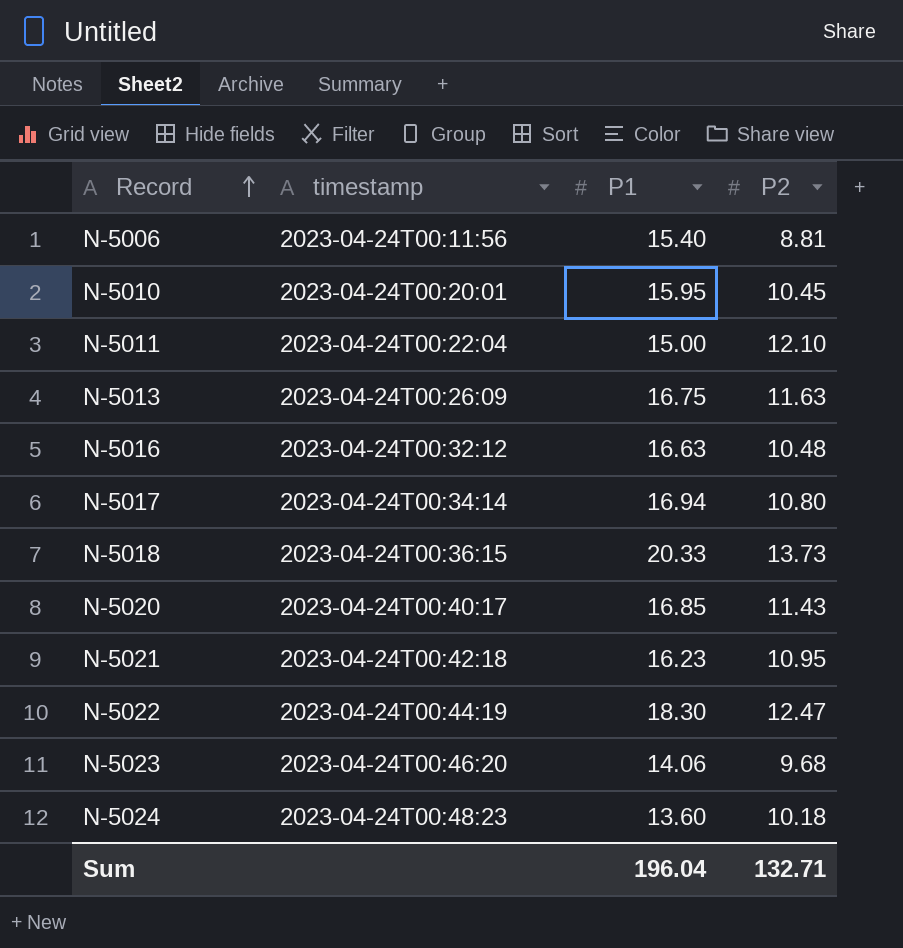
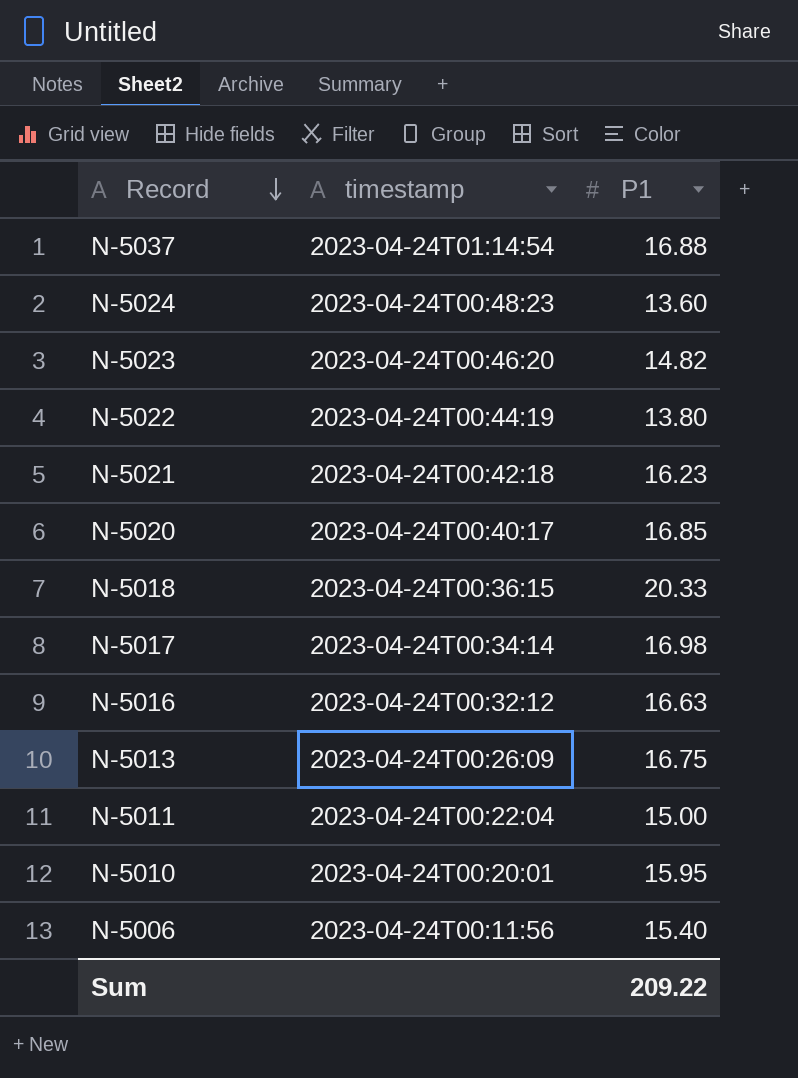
row order: Record ascending -> Record descending
column P2 | position: 4 -> none
row N-5037: none -> 2023-04-24T01:14:54 | 16.88
N-5023 | P1: 14.06 -> 14.82
N-5022 | P1: 18.30 -> 13.80
N-5017 | P1: 16.94 -> 16.98
Sum | P1: 196.04 -> 209.22

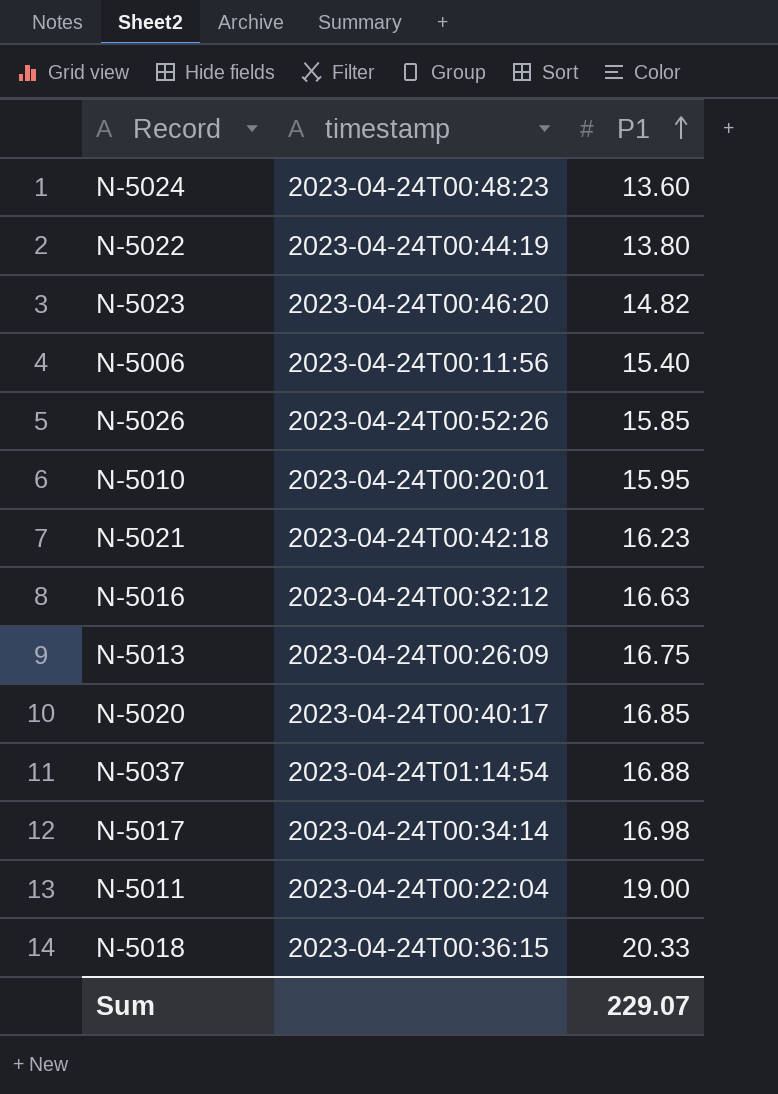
row order: Record descending -> P1 ascending
row N-5026: none -> 2023-04-24T00:52:26 | 15.85
N-5011 | P1: 15.00 -> 19.00
Sum | P1: 209.22 -> 229.07

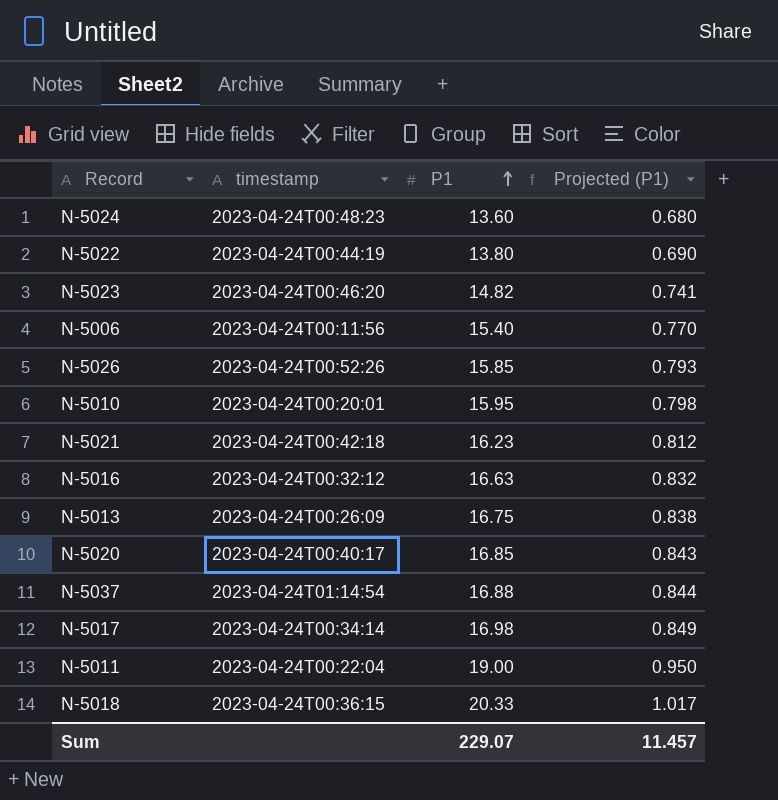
column Projected (P1) | formula: none -> [P1] * 0.05

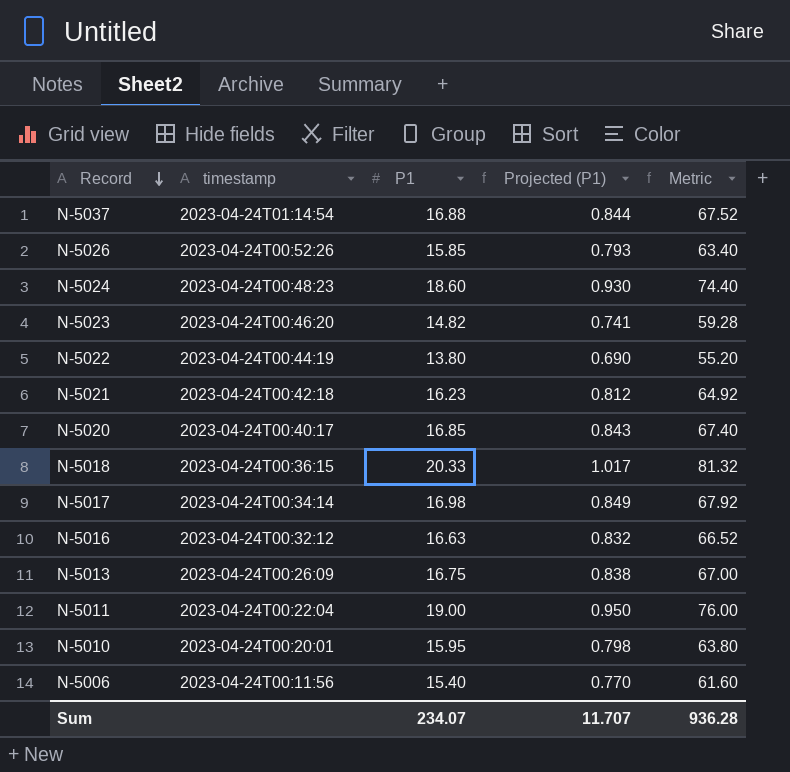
row order: P1 ascending -> Record descending
column Metric | formula: none -> [P1] * 4
N-5024 | P1: 13.60 -> 18.60
N-5024 | Projected (P1): 0.680 -> 0.930
Sum | P1: 229.07 -> 234.07
Sum | Projected (P1): 11.457 -> 11.707

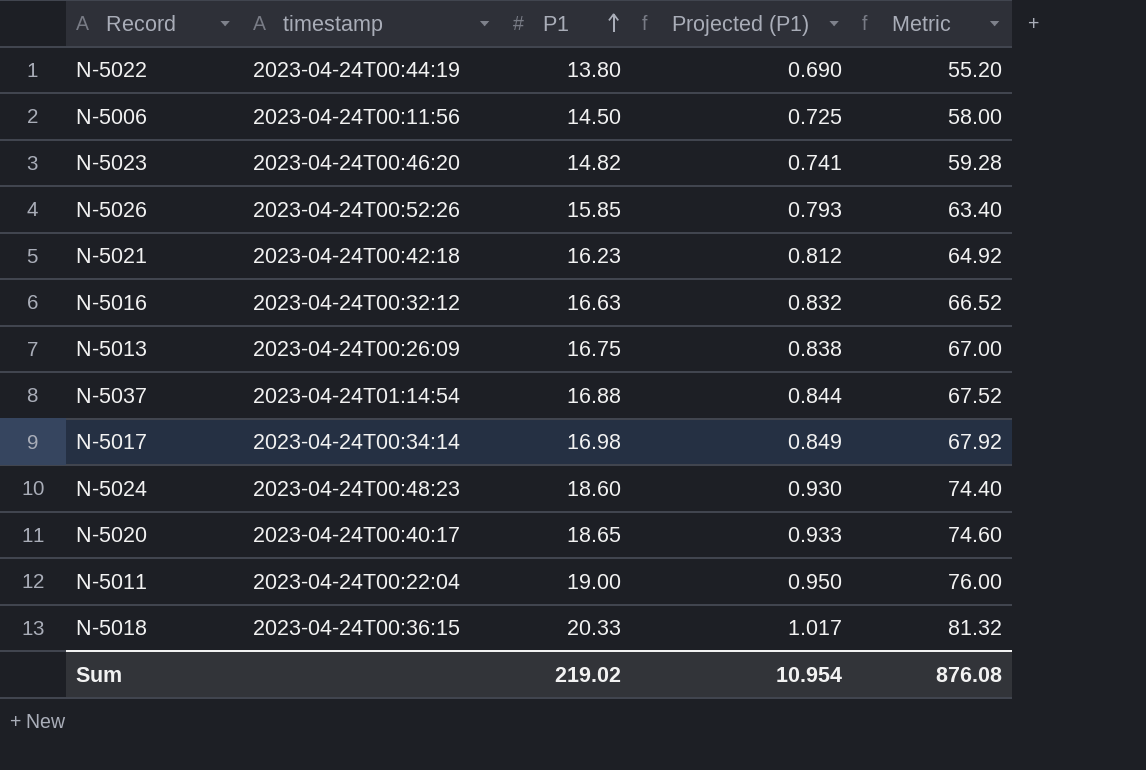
row order: Record descending -> P1 ascending
row N-5010: 2023-04-24T00:20:01 | 15.95 | 0.798 | 63.80 -> none
N-5006 | P1: 15.40 -> 14.50
N-5006 | Projected (P1): 0.770 -> 0.725
N-5006 | Metric: 61.60 -> 58.00
N-5020 | P1: 16.85 -> 18.65
N-5020 | Projected (P1): 0.843 -> 0.933
N-5020 | Metric: 67.40 -> 74.60
Sum | P1: 234.07 -> 219.02
Sum | Projected (P1): 11.707 -> 10.954
Sum | Metric: 936.28 -> 876.08

